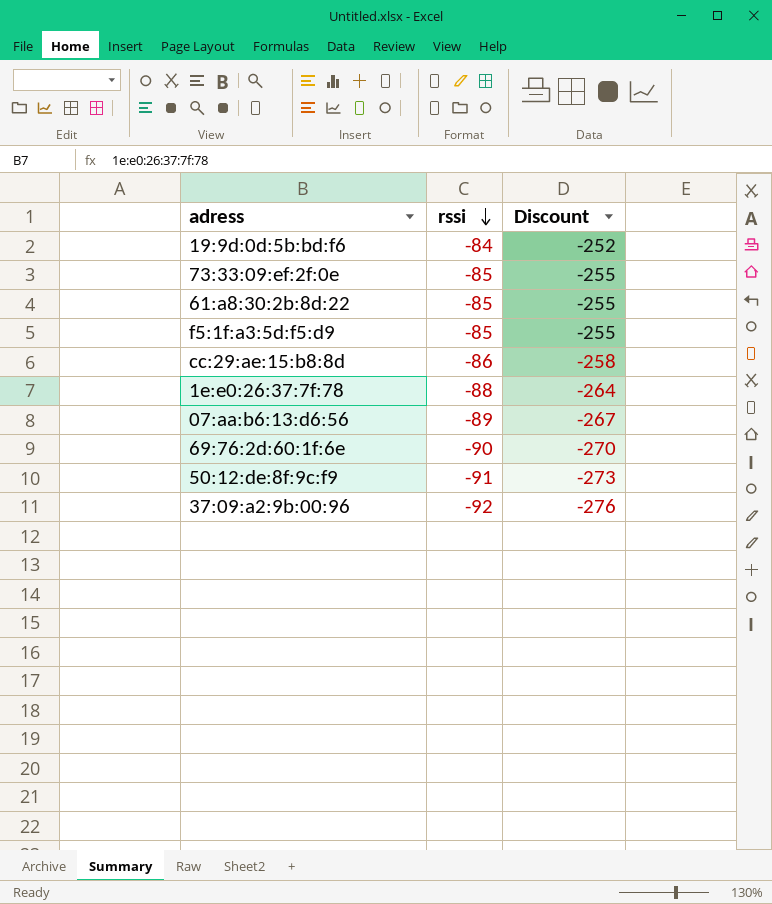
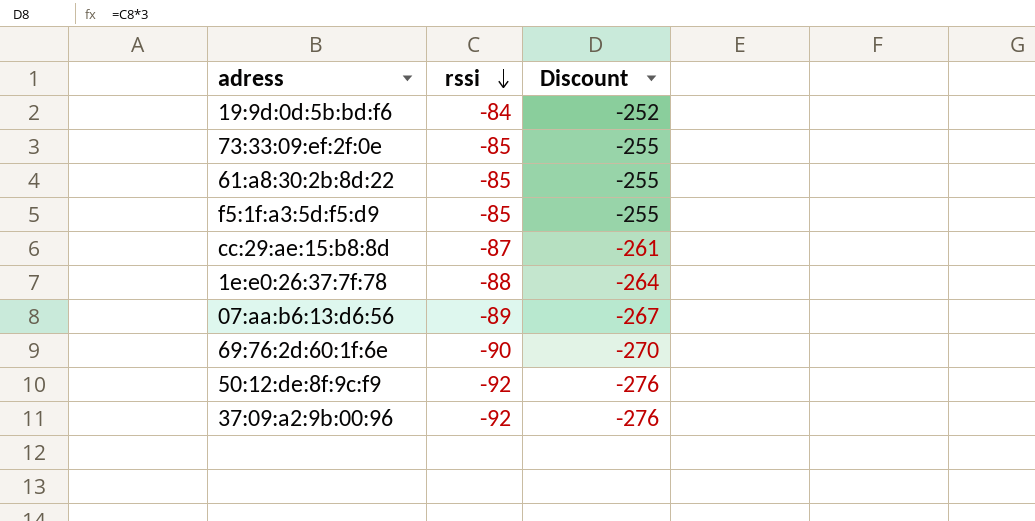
cc:29:ae:15:b8:8d | rssi: -86 -> -87
cc:29:ae:15:b8:8d | Discount: -258 -> -261
50:12:de:8f:9c:f9 | rssi: -91 -> -92
50:12:de:8f:9c:f9 | Discount: -273 -> -276

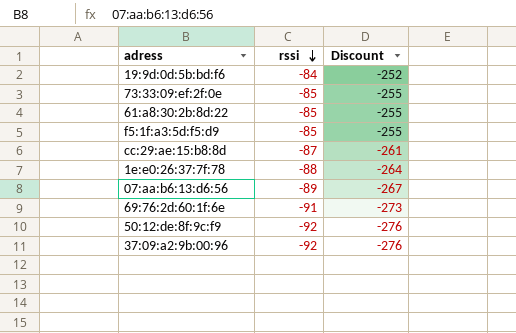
69:76:2d:60:1f:6e | rssi: -90 -> -91
69:76:2d:60:1f:6e | Discount: -270 -> -273

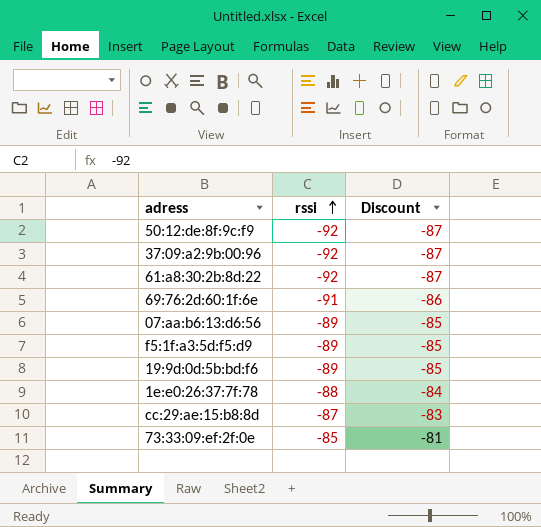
row order: rssi descending -> rssi ascending
column Discount | formula: [rssi] * 3 -> [rssi] * 0.95
61:a8:30:2b:8d:22 | rssi: -85 -> -92
f5:1f:a3:5d:f5:d9 | rssi: -85 -> -89
19:9d:0d:5b:bd:f6 | rssi: -84 -> -89

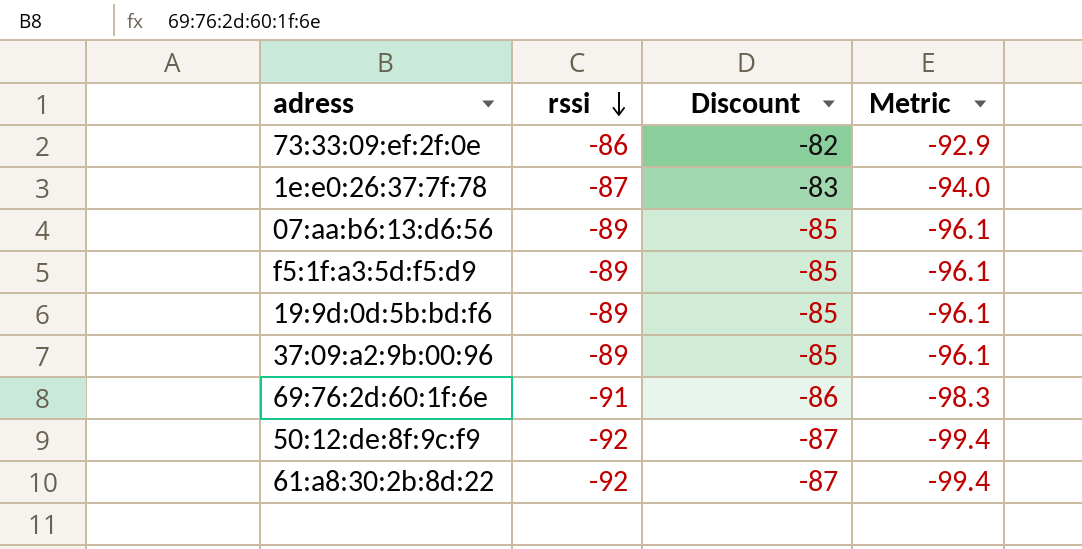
row order: rssi ascending -> rssi descending
column Metric | formula: none -> [rssi] * 1.08
row cc:29:ae:15:b8:8d: -87 | -83 -> none
73:33:09:ef:2f:0e | rssi: -85 -> -86
73:33:09:ef:2f:0e | Discount: -81 -> -82
1e:e0:26:37:7f:78 | rssi: -88 -> -87
1e:e0:26:37:7f:78 | Discount: -84 -> -83
37:09:a2:9b:00:96 | rssi: -92 -> -89
37:09:a2:9b:00:96 | Discount: -87 -> -85

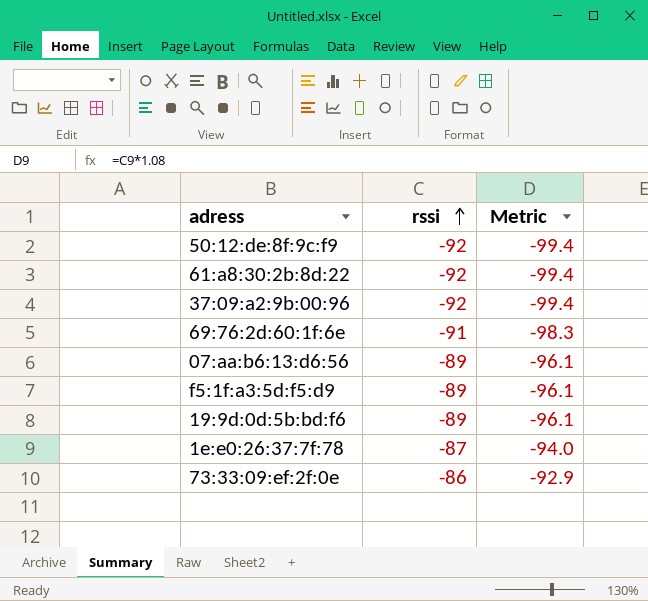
row order: rssi descending -> rssi ascending
column Discount | formula: [rssi] * 0.95 -> none
37:09:a2:9b:00:96 | rssi: -89 -> -92
37:09:a2:9b:00:96 | Metric: -96.1 -> -99.4

